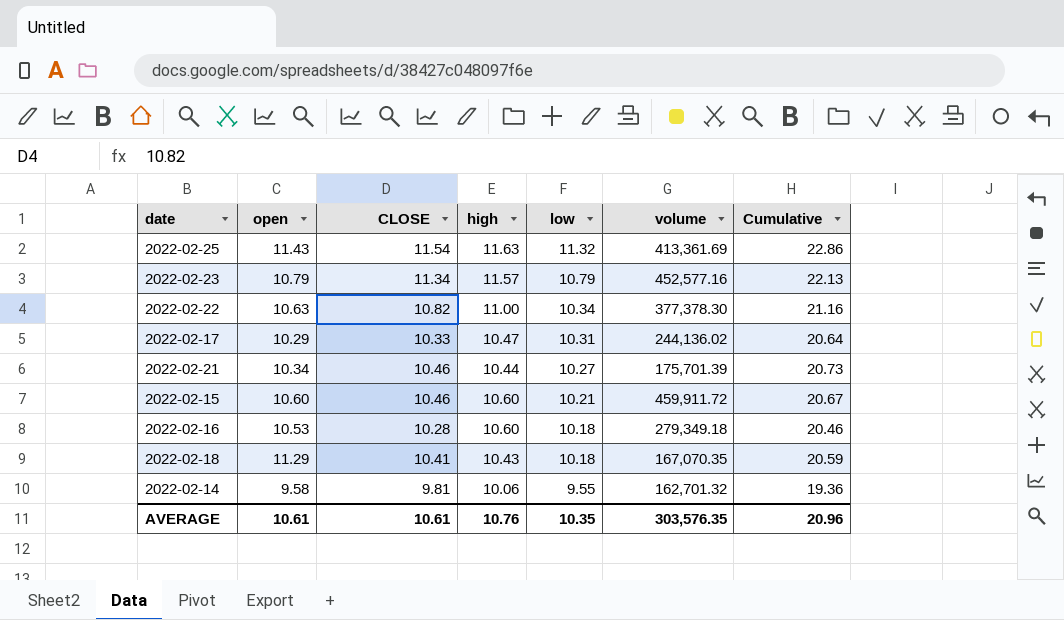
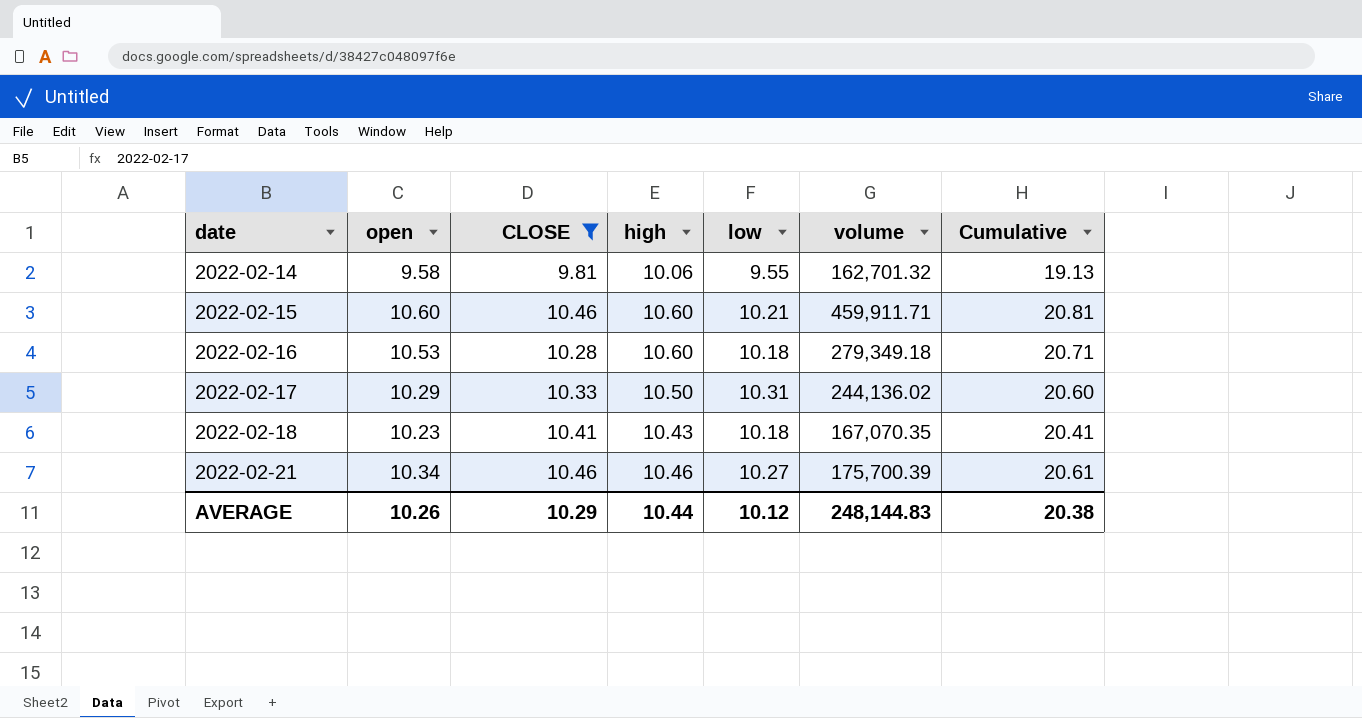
filter: none -> CLOSE <= 10.46
row order: low descending -> date ascending
column Cumulative | formula: [CLOSE] + [low] -> [open] + [low]
2022-02-15 | volume: 459,911.72 -> 459,911.71
2022-02-17 | high: 10.47 -> 10.50
2022-02-18 | open: 11.29 -> 10.23
2022-02-21 | high: 10.44 -> 10.46
2022-02-21 | volume: 175,701.39 -> 175,700.39
AVERAGE | open: 10.61 -> 10.26
AVERAGE | CLOSE: 10.61 -> 10.29
AVERAGE | high: 10.76 -> 10.44
AVERAGE | low: 10.35 -> 10.12
AVERAGE | volume: 303,576.35 -> 248,144.83
AVERAGE | Cumulative: 20.96 -> 20.38

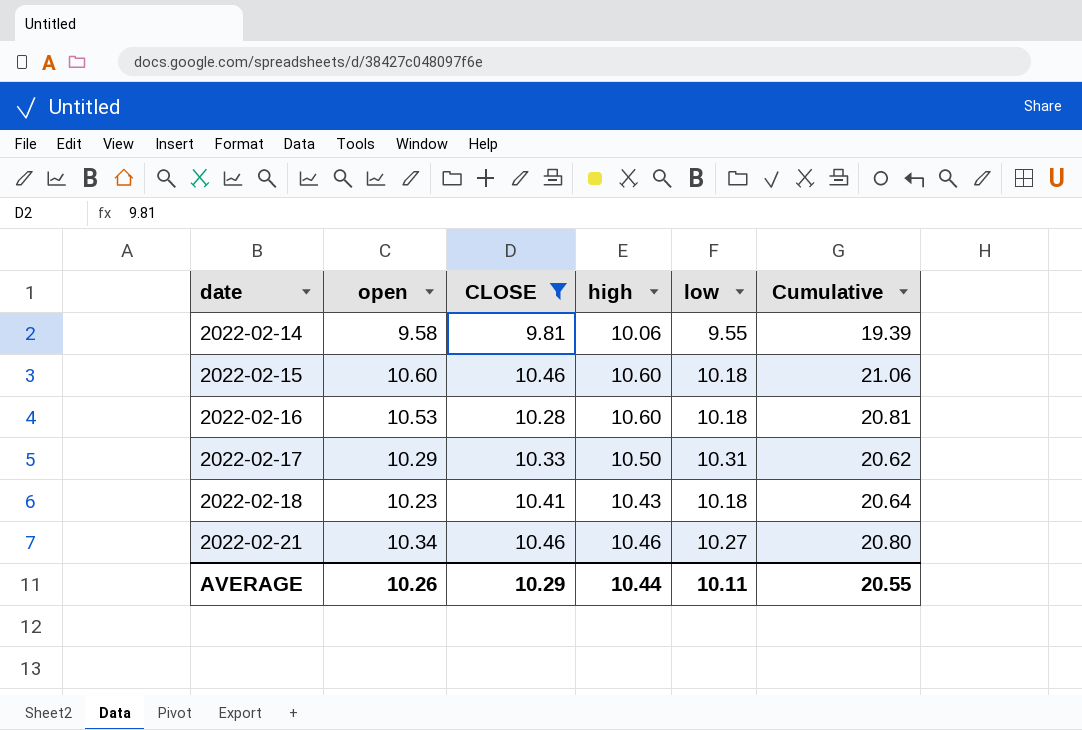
column volume | position: 6 -> none
column Cumulative | formula: [open] + [low] -> [open] + [CLOSE]
2022-02-15 | low: 10.21 -> 10.18
AVERAGE | low: 10.12 -> 10.11
AVERAGE | Cumulative: 20.38 -> 20.55

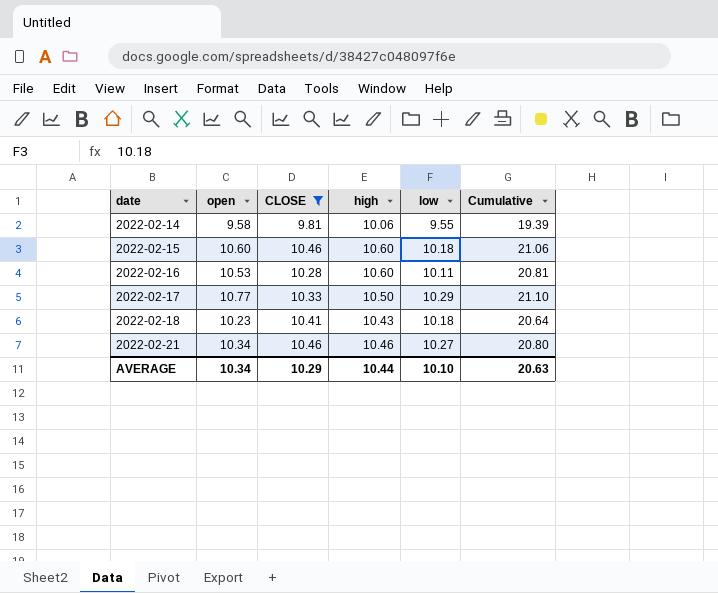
2022-02-16 | low: 10.18 -> 10.11
2022-02-17 | open: 10.29 -> 10.77
2022-02-17 | low: 10.31 -> 10.29
2022-02-17 | Cumulative: 20.62 -> 21.10
AVERAGE | open: 10.26 -> 10.34
AVERAGE | low: 10.11 -> 10.10
AVERAGE | Cumulative: 20.55 -> 20.63

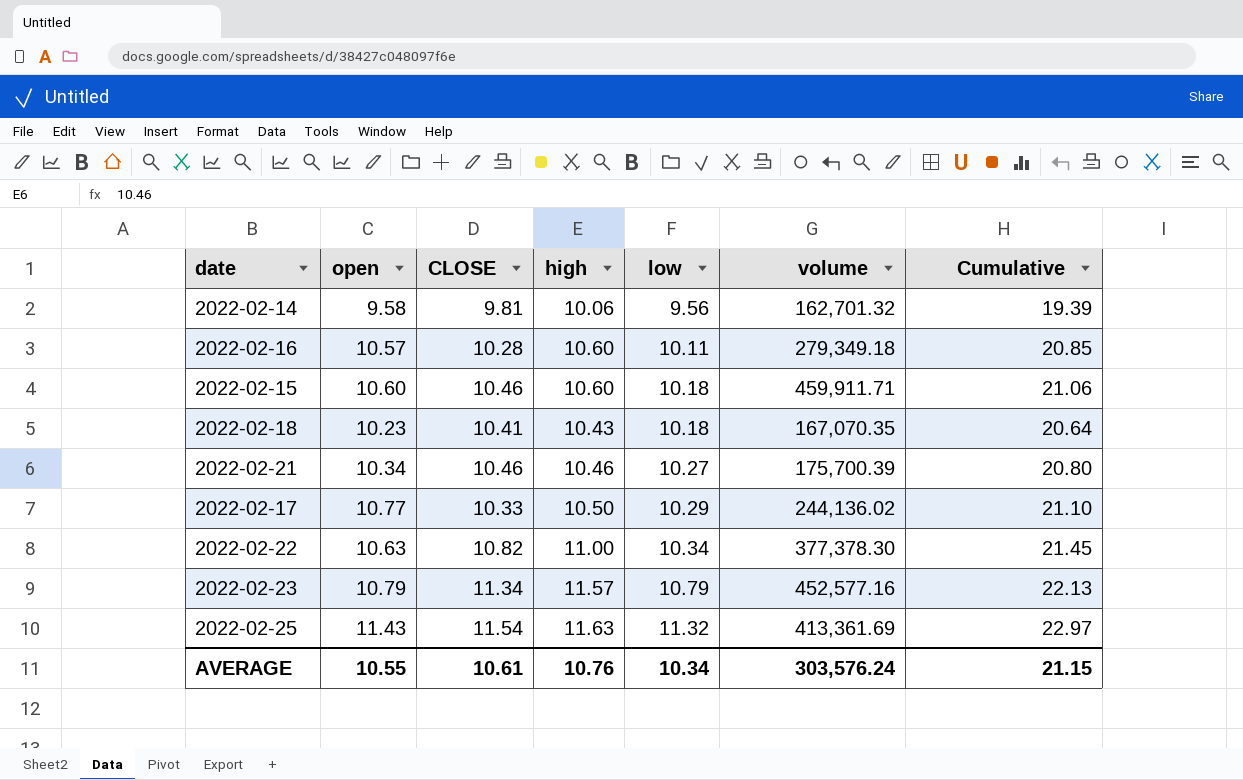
filter: CLOSE <= 10.46 -> none
row order: date ascending -> low ascending
column volume | position: none -> 6
2022-02-14 | low: 9.55 -> 9.56
2022-02-16 | open: 10.53 -> 10.57
2022-02-16 | Cumulative: 20.81 -> 20.85
AVERAGE | open: 10.34 -> 10.55
AVERAGE | CLOSE: 10.29 -> 10.61
AVERAGE | high: 10.44 -> 10.76
AVERAGE | low: 10.10 -> 10.34
AVERAGE | Cumulative: 20.63 -> 21.15

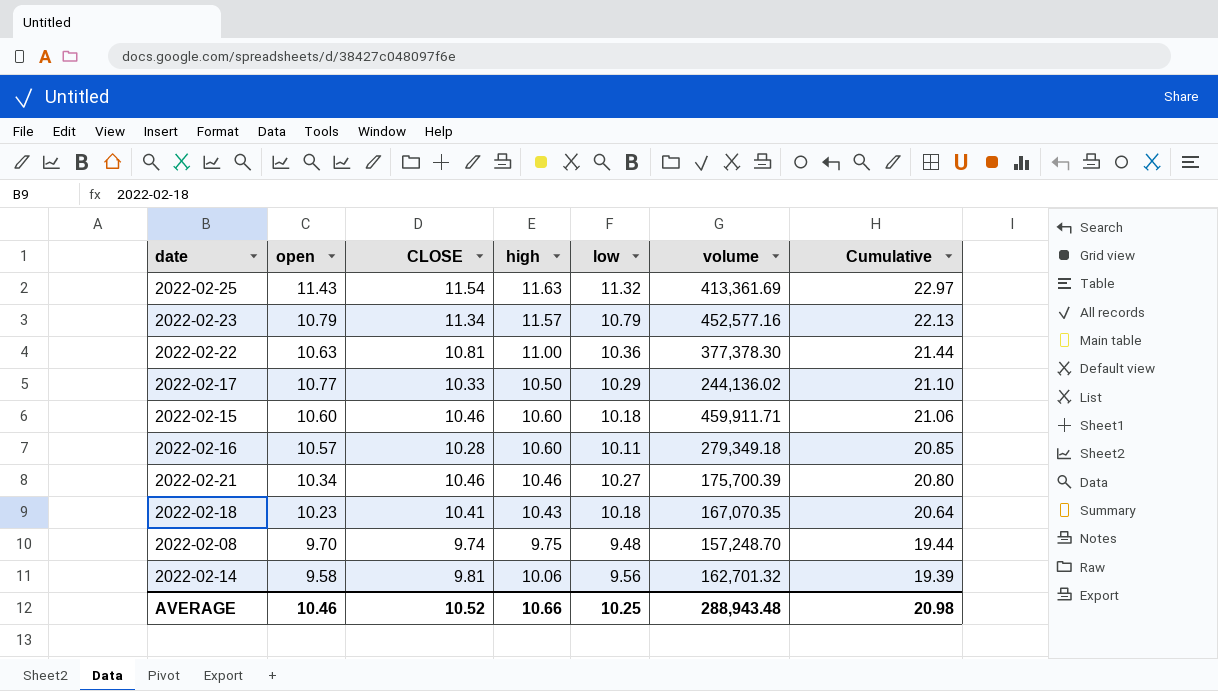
row order: low ascending -> Cumulative descending
2022-02-22 | CLOSE: 10.82 -> 10.81
2022-02-22 | low: 10.34 -> 10.36
2022-02-22 | Cumulative: 21.45 -> 21.44
row 2022-02-08: none -> 9.70 | 9.74 | 9.75 | 9.48 | 157,248.70 | 19.44
AVERAGE | open: 10.55 -> 10.46
AVERAGE | CLOSE: 10.61 -> 10.52
AVERAGE | high: 10.76 -> 10.66
AVERAGE | low: 10.34 -> 10.25
AVERAGE | volume: 303,576.24 -> 288,943.48
AVERAGE | Cumulative: 21.15 -> 20.98

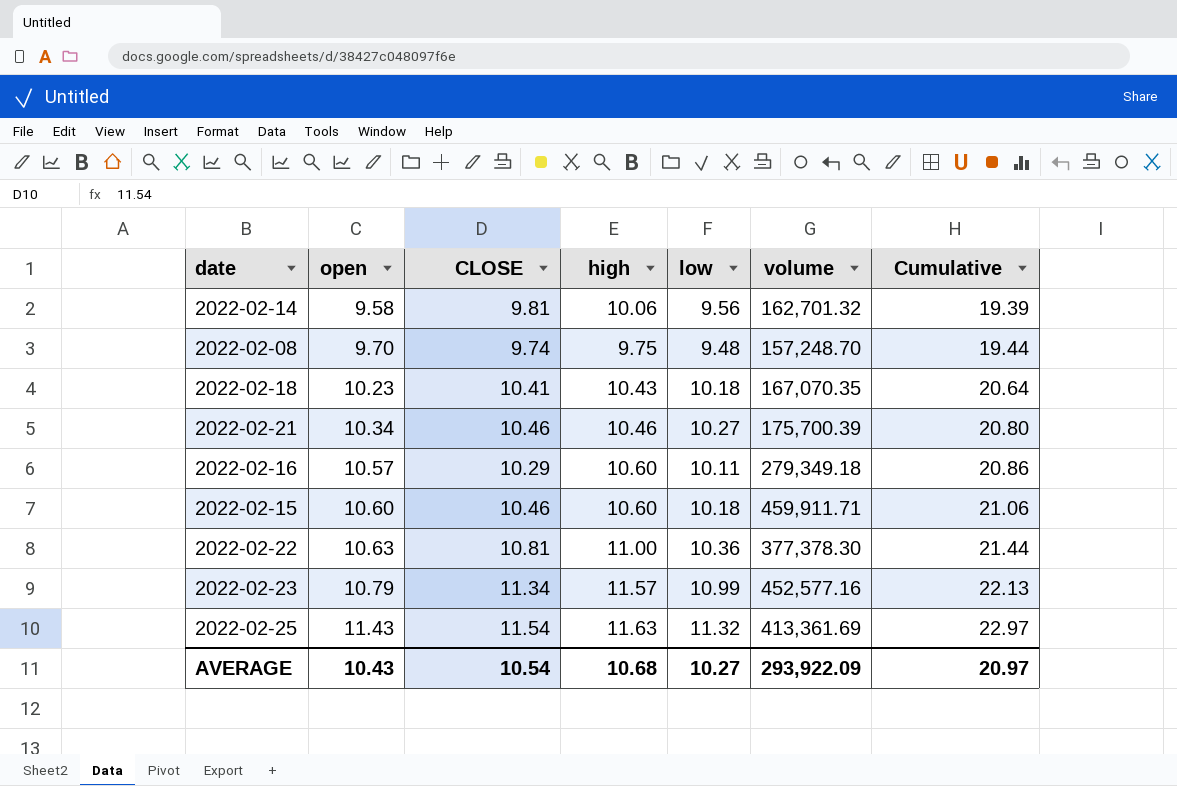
row order: Cumulative descending -> open ascending
row 2022-02-17: 10.77 | 10.33 | 10.50 | 10.29 | 244,136.02 | 21.10 -> none
2022-02-16 | CLOSE: 10.28 -> 10.29
2022-02-16 | Cumulative: 20.85 -> 20.86
2022-02-23 | low: 10.79 -> 10.99
AVERAGE | open: 10.46 -> 10.43
AVERAGE | CLOSE: 10.52 -> 10.54
AVERAGE | high: 10.66 -> 10.68
AVERAGE | low: 10.25 -> 10.27
AVERAGE | volume: 288,943.48 -> 293,922.09
AVERAGE | Cumulative: 20.98 -> 20.97

